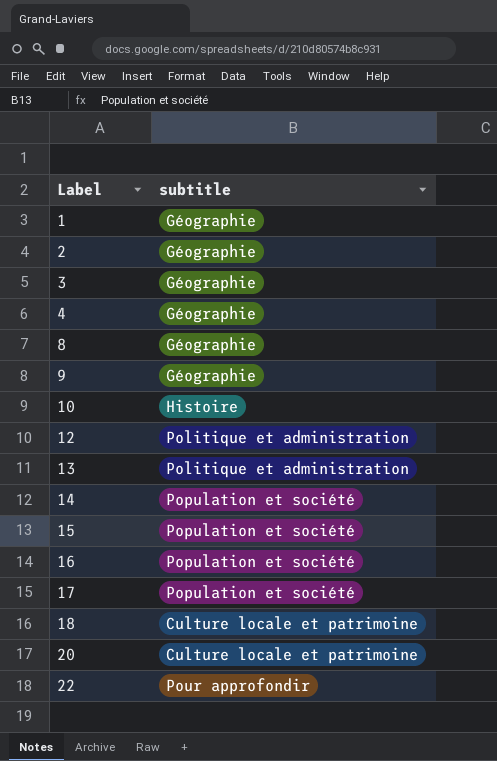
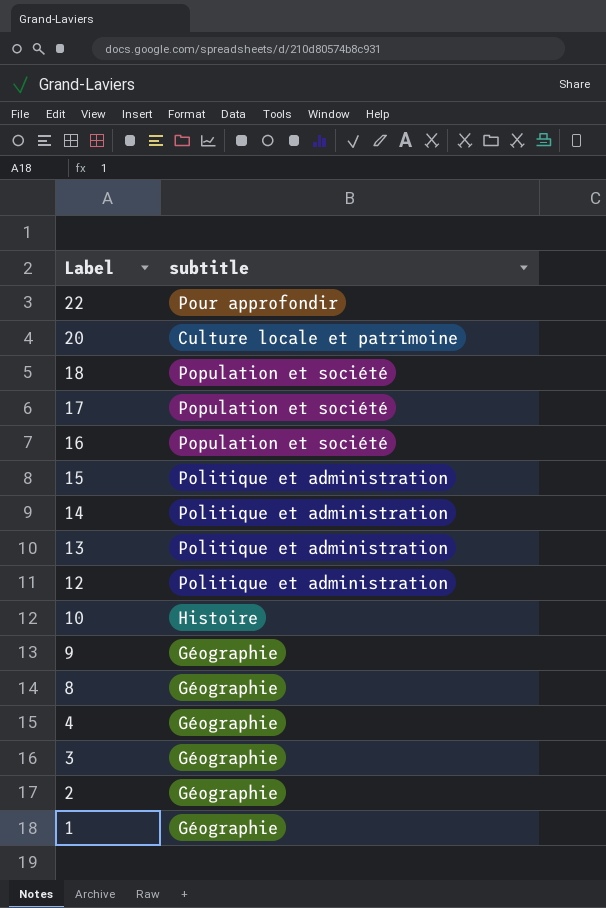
row order: Label ascending -> Label descending
18 | subtitle: Culture locale et patrimoine -> Population et société
15 | subtitle: Population et société -> Politique et administration
14 | subtitle: Population et société -> Politique et administration

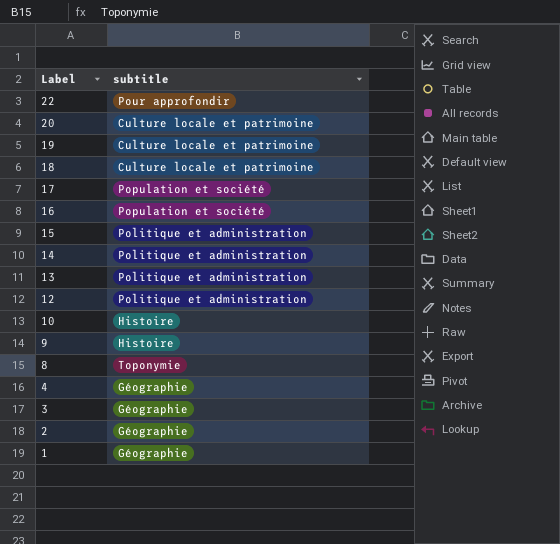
row 19: none -> Culture locale et patrimoine
18 | subtitle: Population et société -> Culture locale et patrimoine
9 | subtitle: Géographie -> Histoire
8 | subtitle: Géographie -> Toponymie

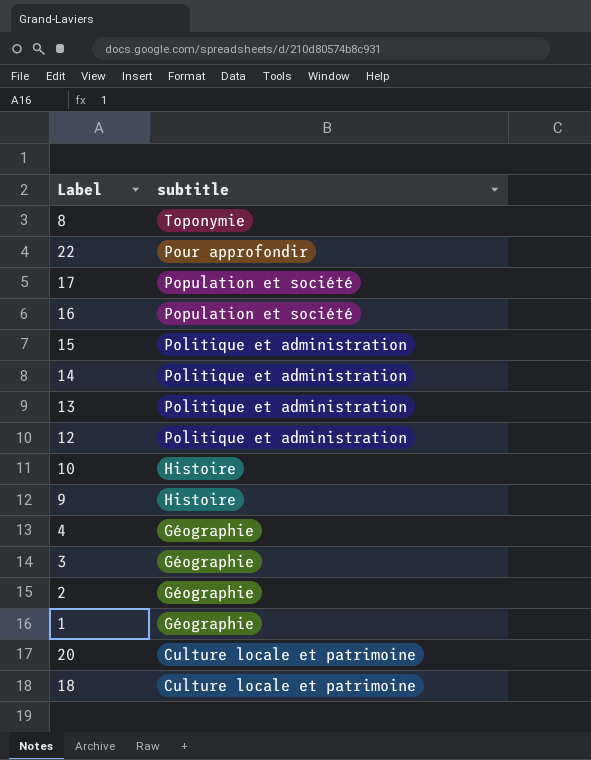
row order: Label descending -> subtitle descending
row 19: Culture locale et patrimoine -> none

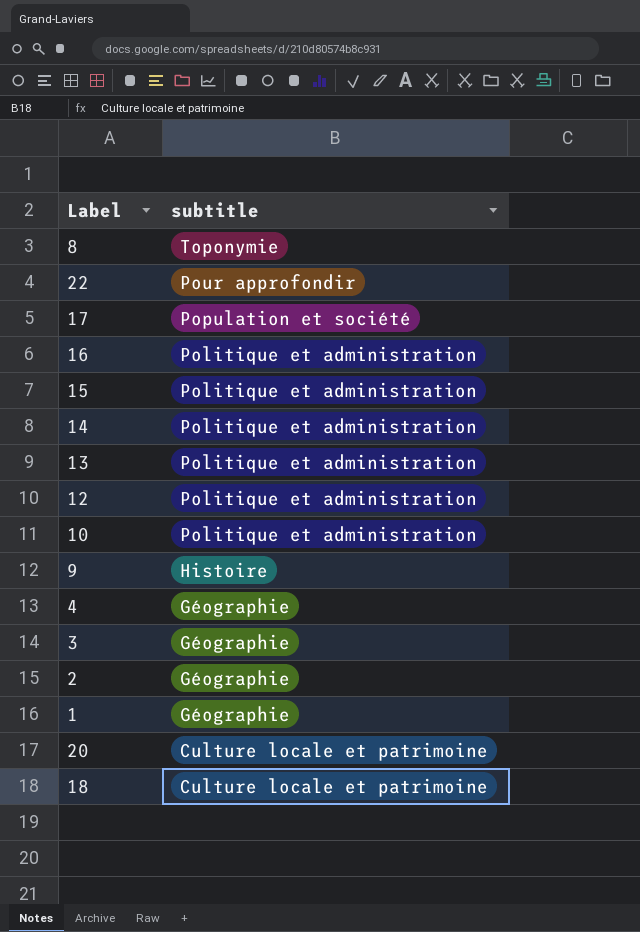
16 | subtitle: Population et société -> Politique et administration
10 | subtitle: Histoire -> Politique et administration

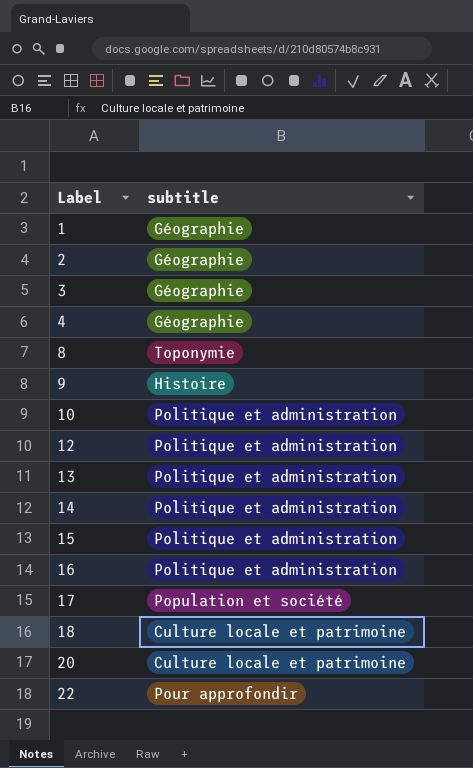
row order: subtitle descending -> Label ascending

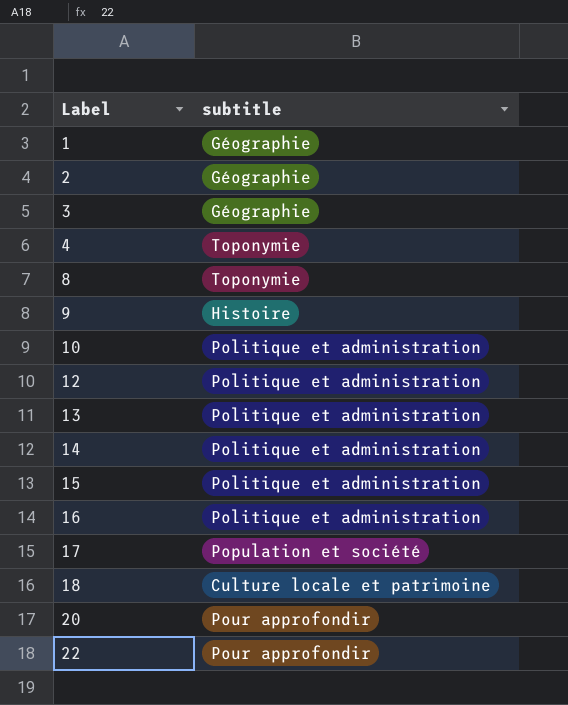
4 | subtitle: Géographie -> Toponymie
20 | subtitle: Culture locale et patrimoine -> Pour approfondir

